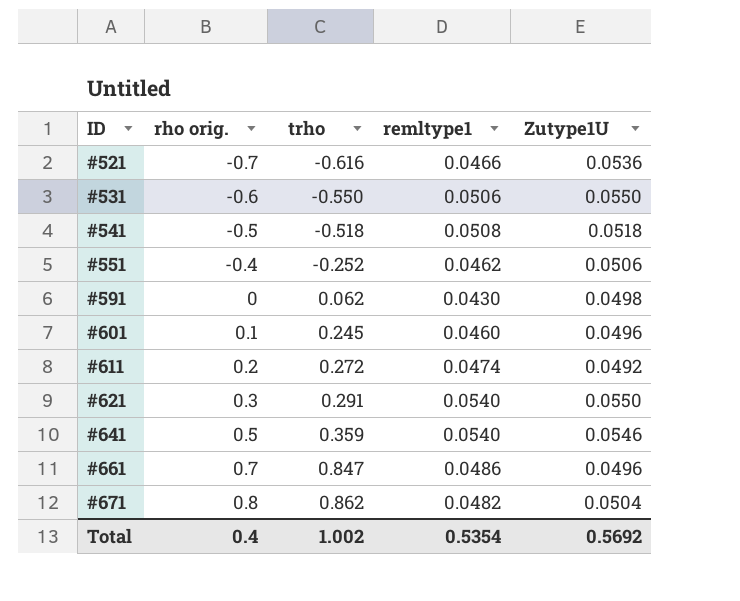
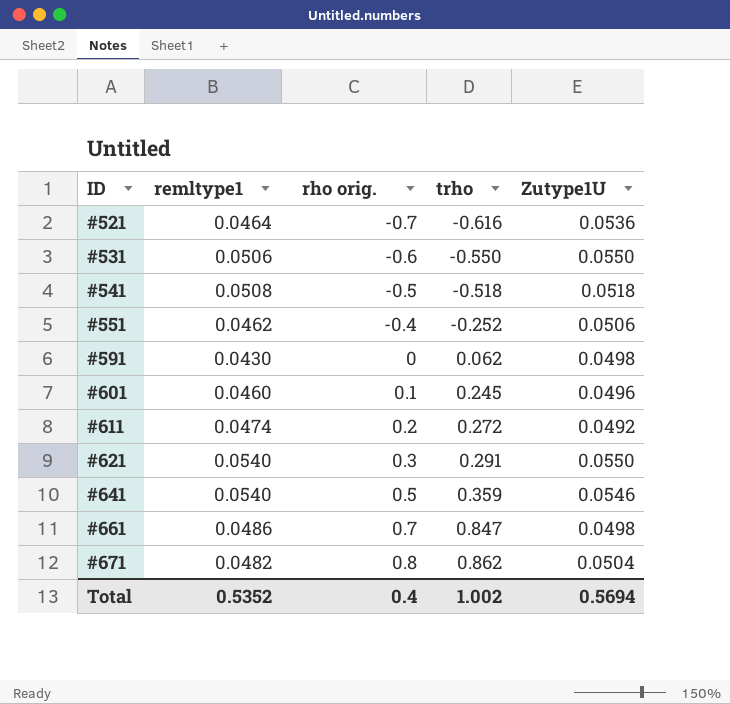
column remltype1 | position: 4 -> 2
#521 | remltype1: 0.0466 -> 0.0464
#661 | Zutype1U: 0.0496 -> 0.0498
Total | remltype1: 0.5354 -> 0.5352
Total | Zutype1U: 0.5692 -> 0.5694

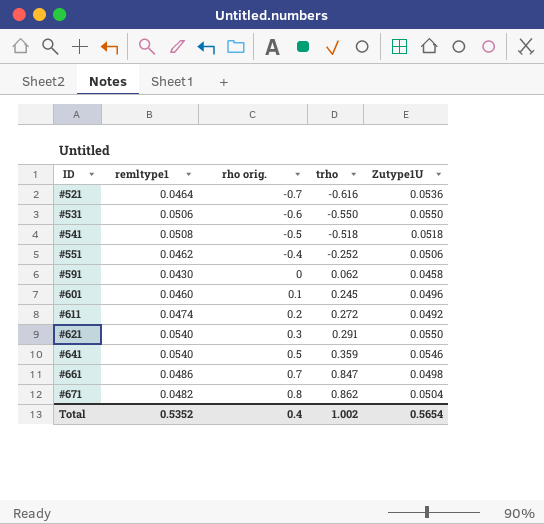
#591 | Zutype1U: 0.0498 -> 0.0458
Total | Zutype1U: 0.5694 -> 0.5654

